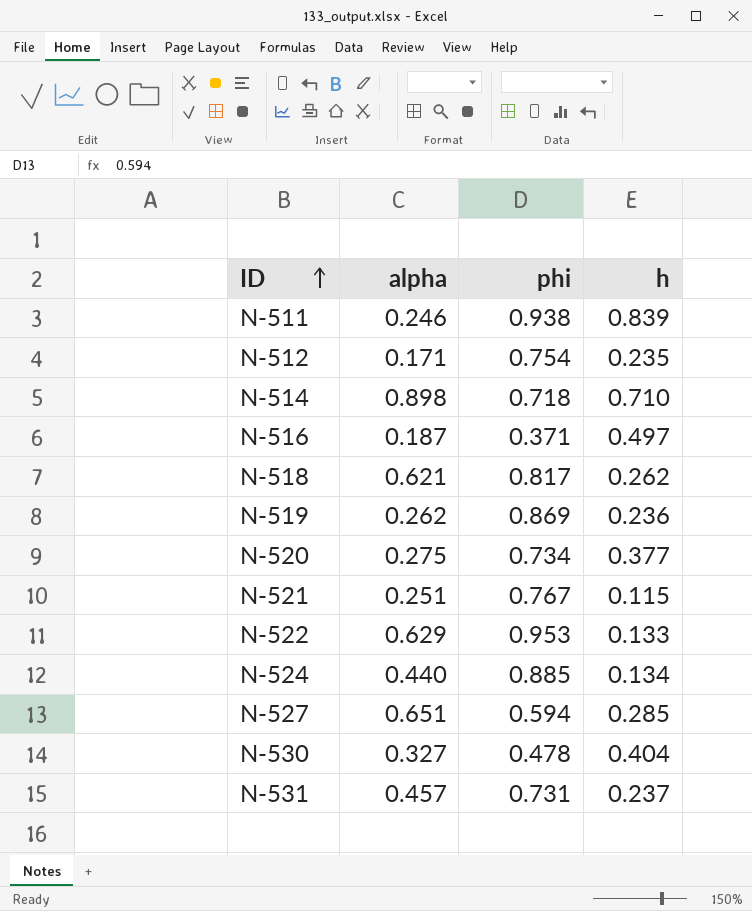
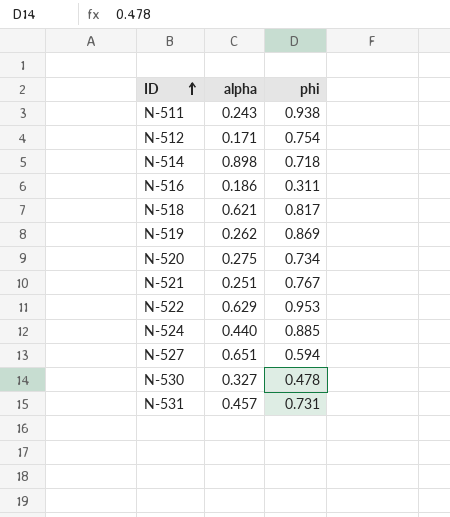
column h | position: 4 -> none
N-511 | alpha: 0.246 -> 0.243
N-516 | alpha: 0.187 -> 0.186
N-516 | phi: 0.371 -> 0.311

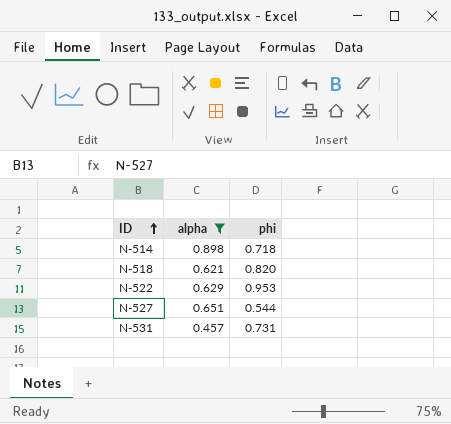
filter: none -> alpha >= 0.457
N-518 | phi: 0.817 -> 0.820
N-527 | phi: 0.594 -> 0.544

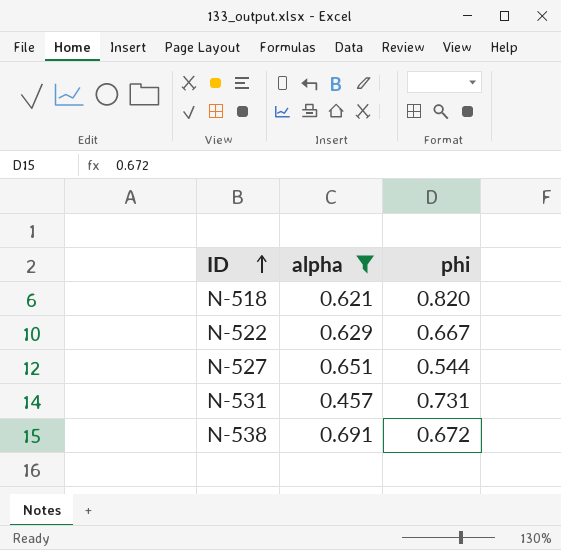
row N-514: 0.898 | 0.718 -> none
N-522 | phi: 0.953 -> 0.667
row N-538: none -> 0.691 | 0.672

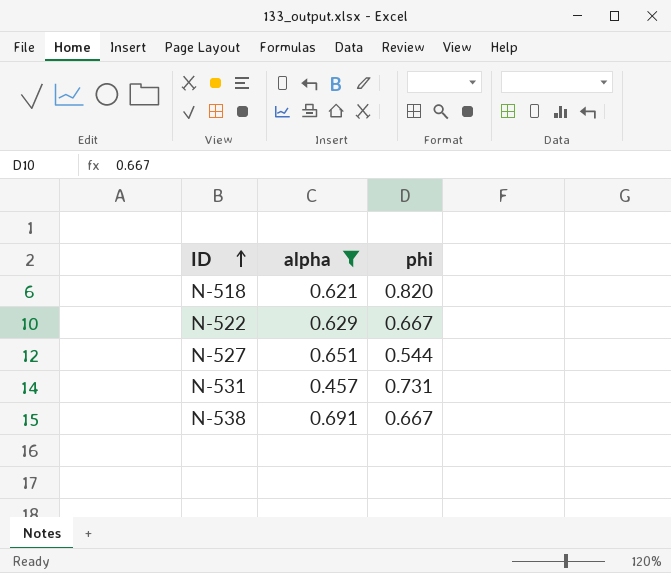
N-538 | phi: 0.672 -> 0.667

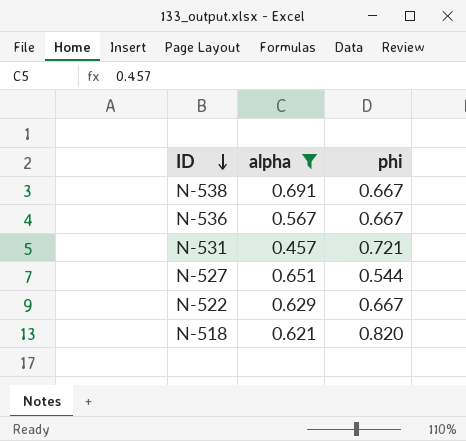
row order: ID ascending -> ID descending
row N-536: none -> 0.567 | 0.667
N-531 | phi: 0.731 -> 0.721

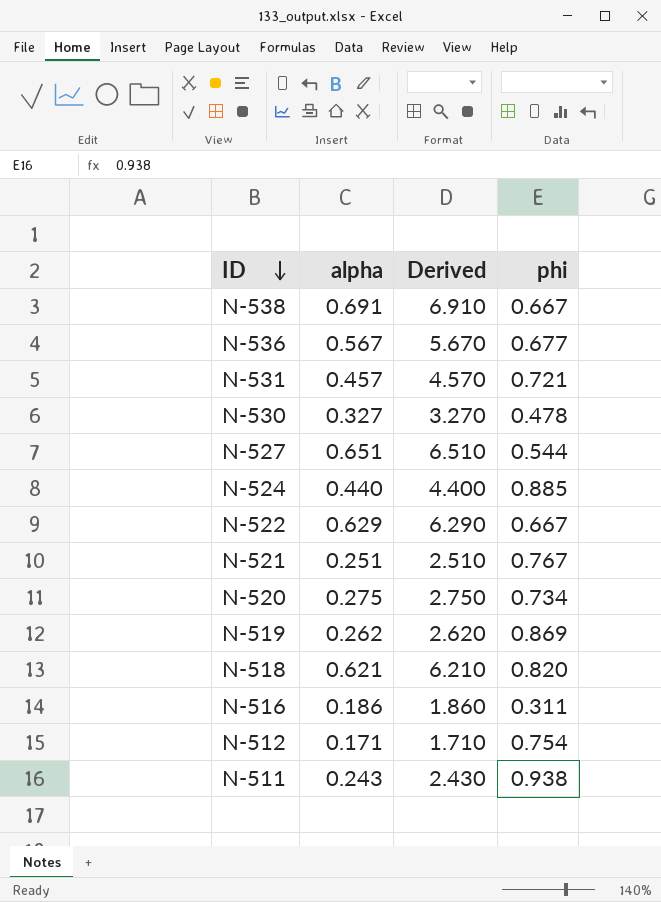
filter: alpha >= 0.457 -> none
column Derived | formula: none -> [alpha] * 10
N-536 | phi: 0.667 -> 0.677

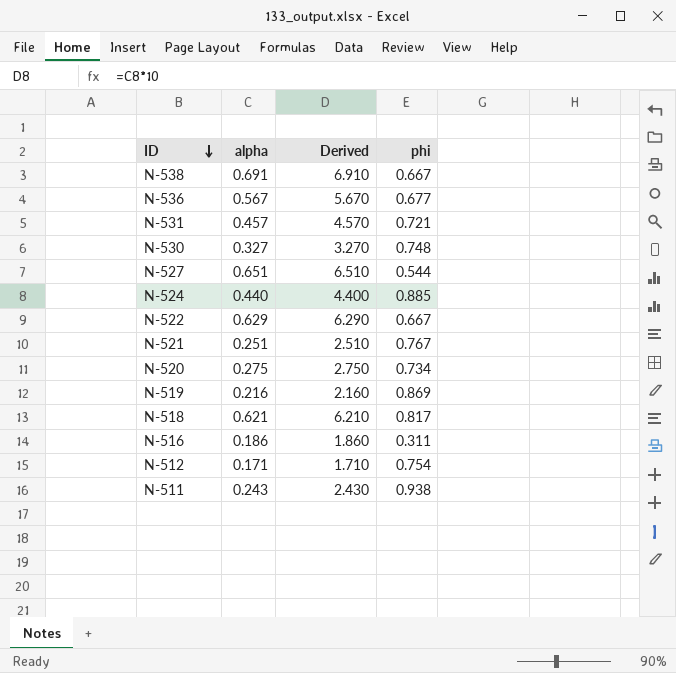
N-530 | phi: 0.478 -> 0.748
N-519 | alpha: 0.262 -> 0.216
N-519 | Derived: 2.620 -> 2.160
N-518 | phi: 0.820 -> 0.817

